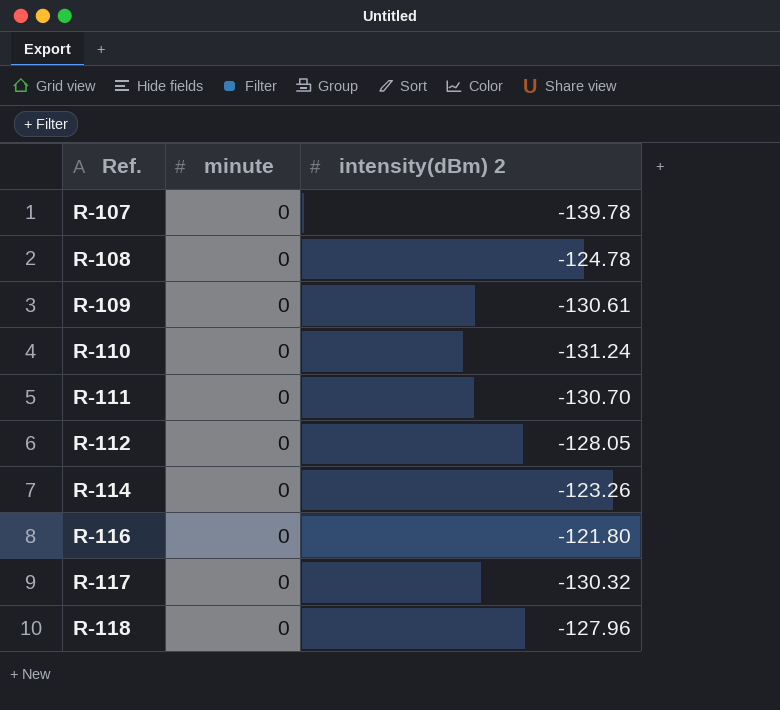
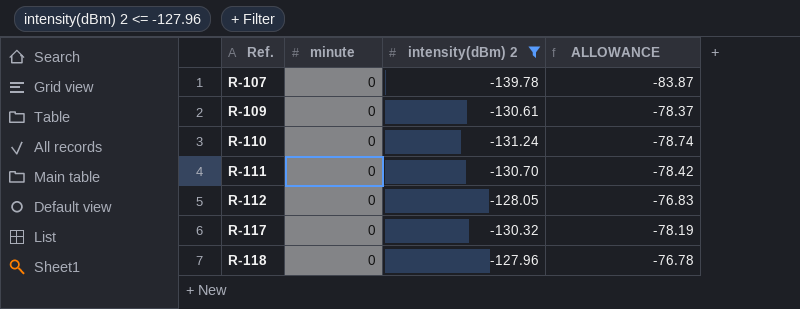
filter: none -> intensity(dBm) 2 <= -127.96
column ALLOWANCE | formula: none -> [intensity(dBm) 2] * 0.6

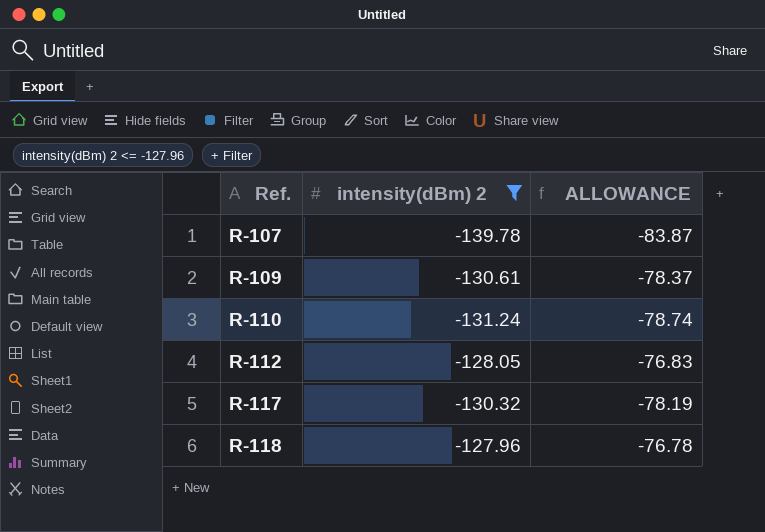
column minute | position: 2 -> none
row R-111: 0 | -130.70 | -78.42 -> none

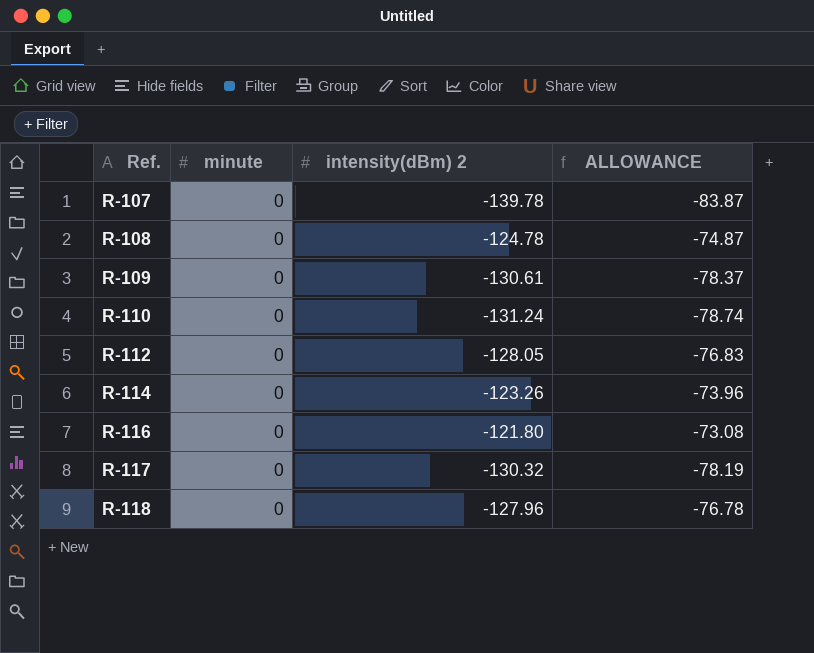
filter: intensity(dBm) 2 <= -127.96 -> none
column minute | position: none -> 2

